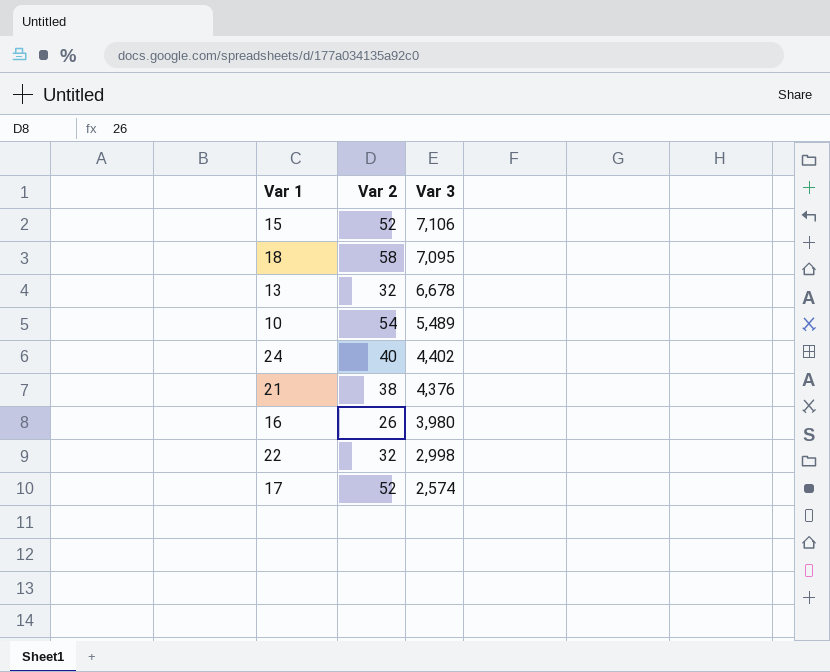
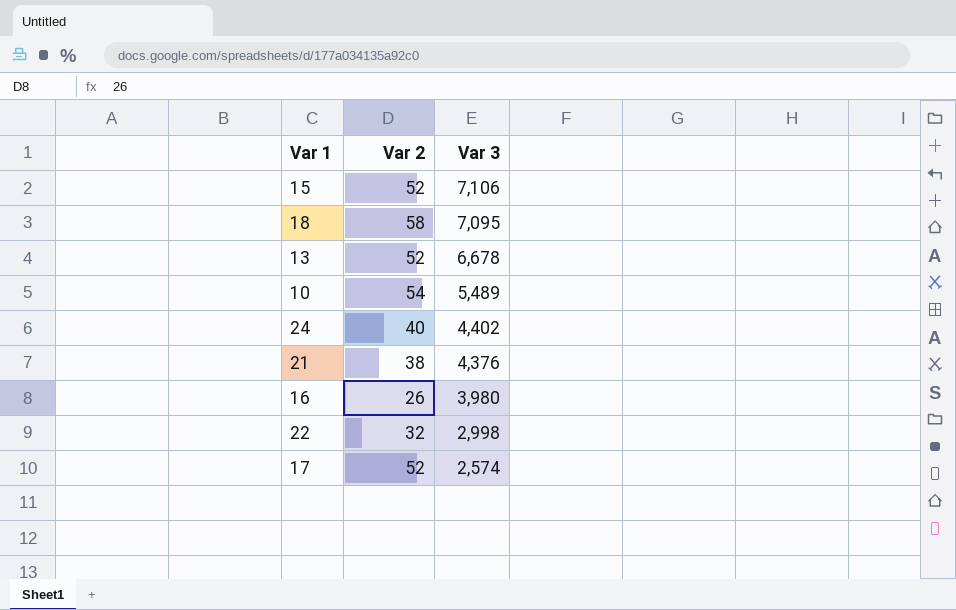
13 | Var 2: 32 -> 52

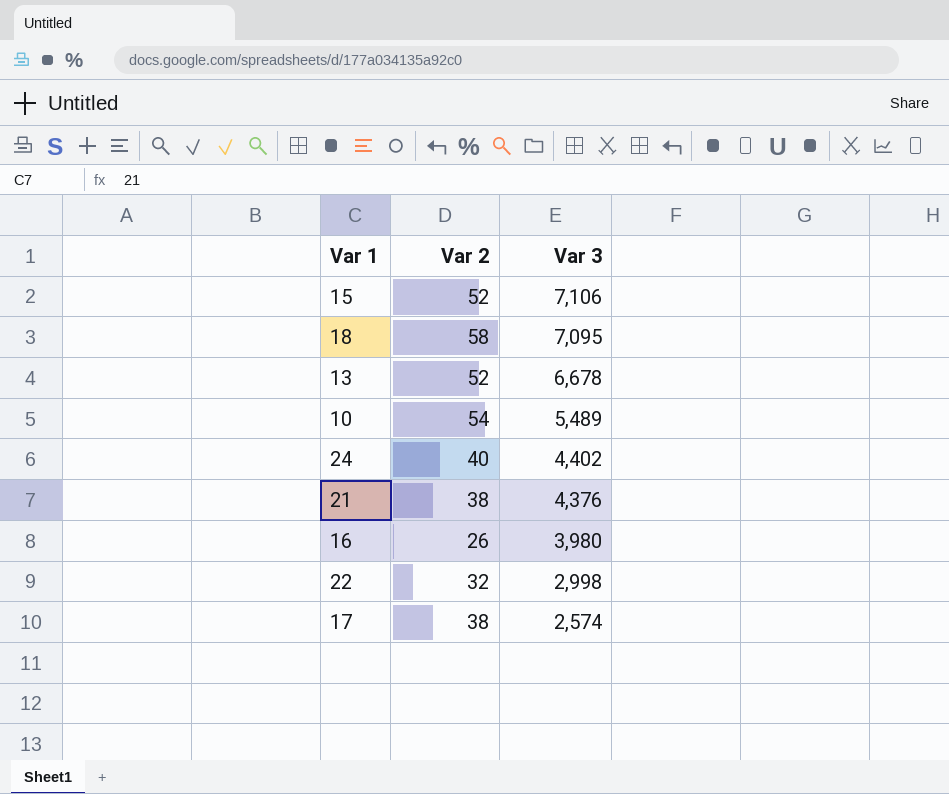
17 | Var 2: 52 -> 38

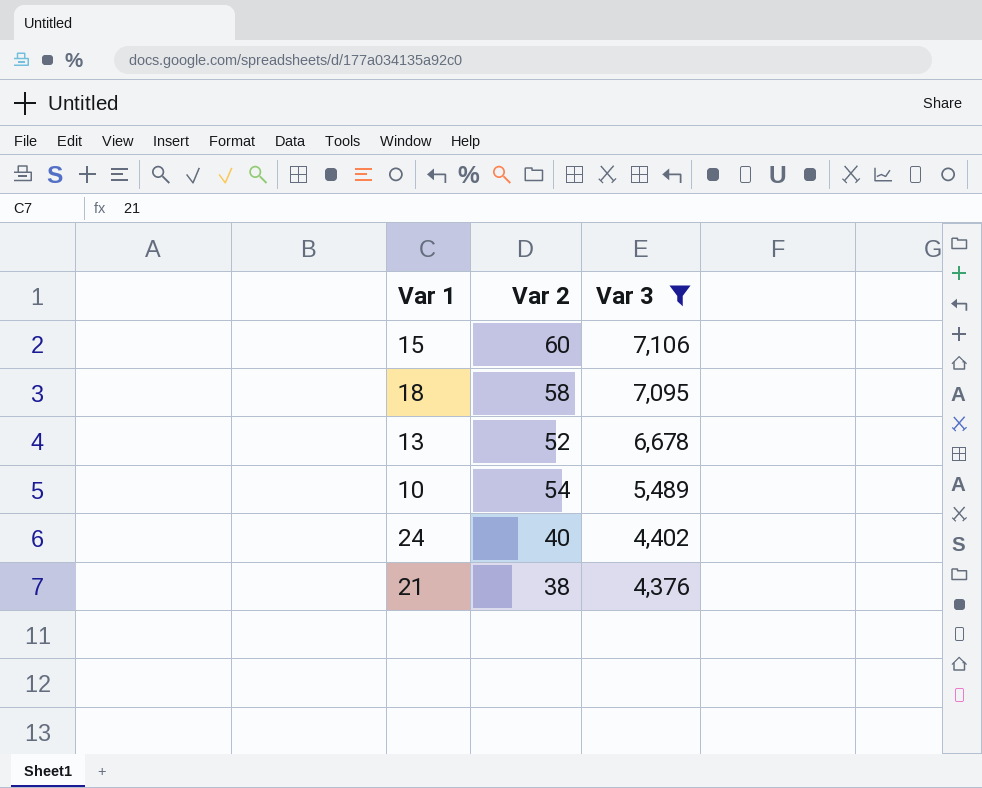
filter: none -> Var 3 >= 4,376
15 | Var 2: 52 -> 60

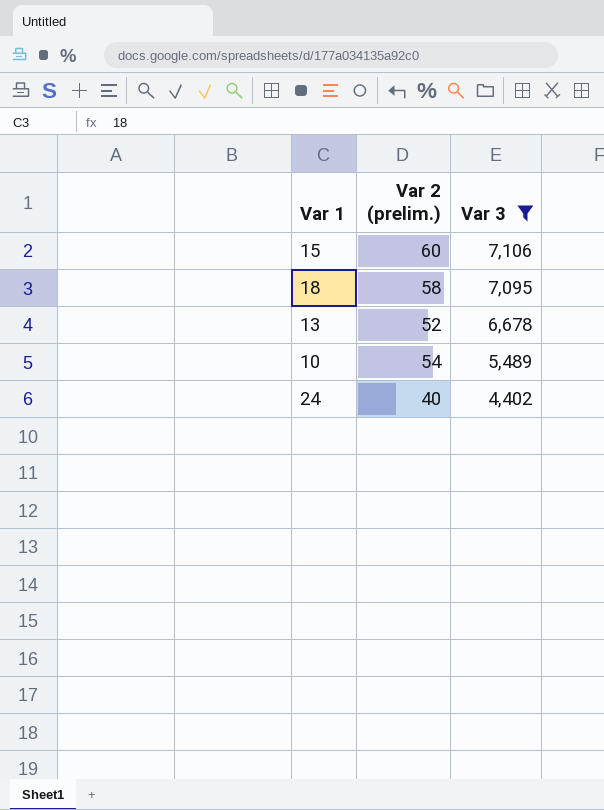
column name: Var 2 -> Var 2 (prelim.)
row 21: 38 | 4,376 -> none

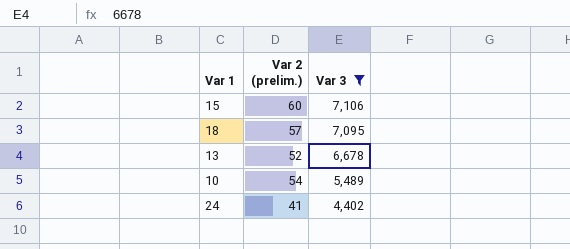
18 | Var 2 (prelim.): 58 -> 57
24 | Var 2 (prelim.): 40 -> 41

